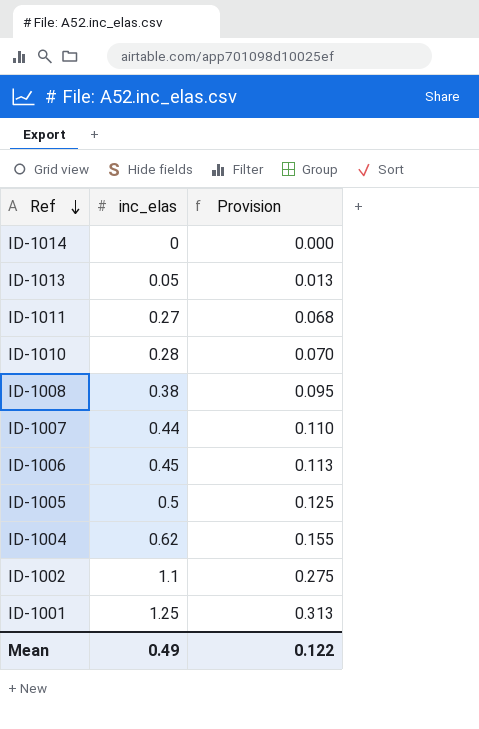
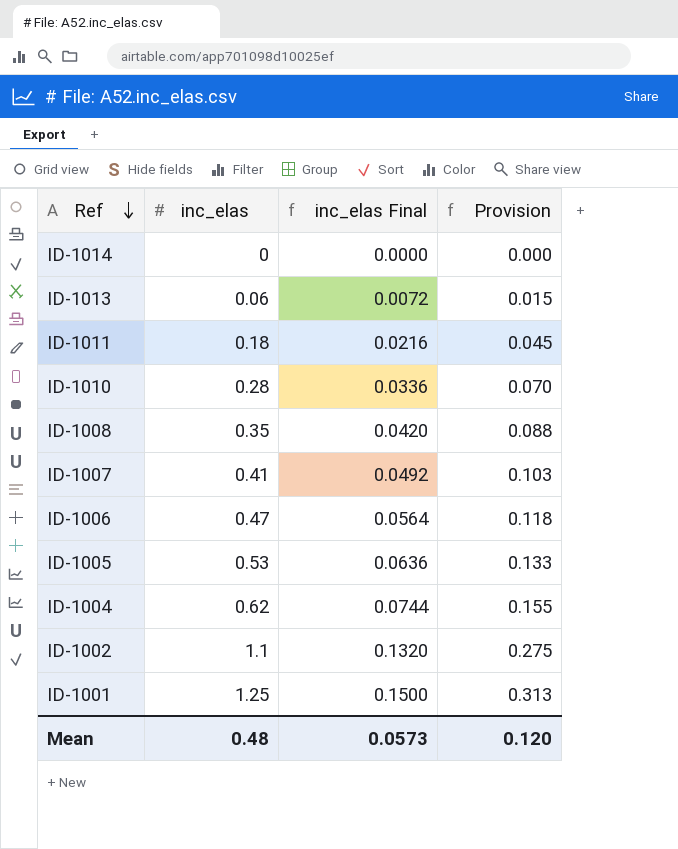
column inc_elas Final | formula: none -> [inc_elas] * 0.12
ID-1013 | inc_elas: 0.05 -> 0.06
ID-1013 | Provision: 0.013 -> 0.015
ID-1011 | inc_elas: 0.27 -> 0.18
ID-1011 | Provision: 0.068 -> 0.045
ID-1008 | inc_elas: 0.38 -> 0.35
ID-1008 | Provision: 0.095 -> 0.088
ID-1007 | inc_elas: 0.44 -> 0.41
ID-1007 | Provision: 0.110 -> 0.103
ID-1006 | inc_elas: 0.45 -> 0.47
ID-1006 | Provision: 0.113 -> 0.118
ID-1005 | inc_elas: 0.5 -> 0.53
ID-1005 | Provision: 0.125 -> 0.133
Mean | inc_elas: 0.49 -> 0.48
Mean | Provision: 0.122 -> 0.120

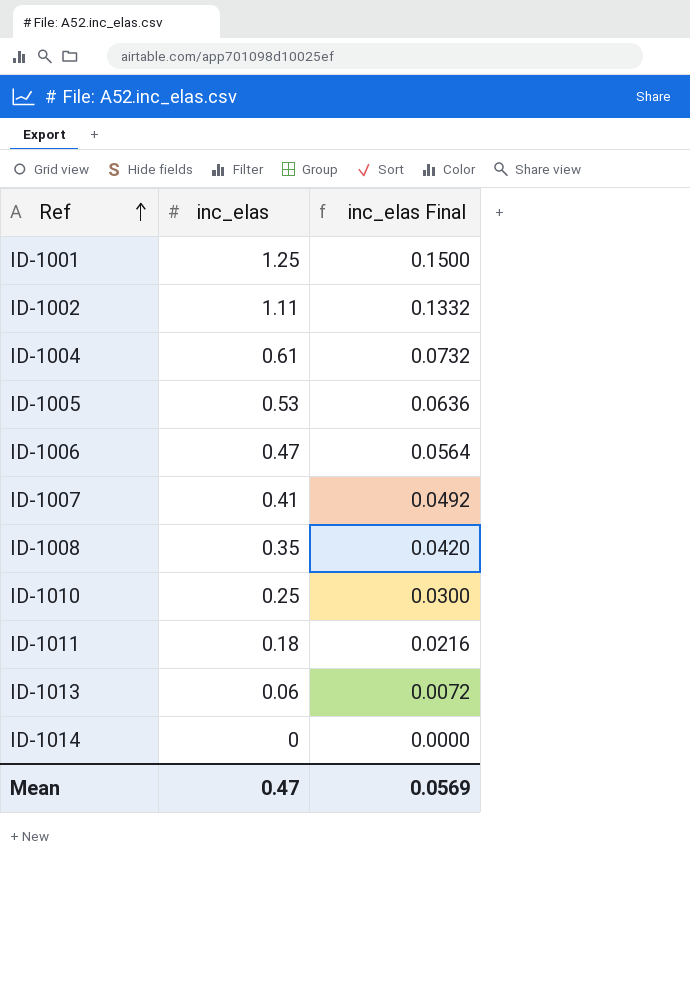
row order: Ref descending -> Ref ascending
column Provision | formula: [inc_elas] * 0.25 -> none
ID-1002 | inc_elas: 1.1 -> 1.11
ID-1002 | inc_elas Final: 0.1320 -> 0.1332
ID-1004 | inc_elas: 0.62 -> 0.61
ID-1004 | inc_elas Final: 0.0744 -> 0.0732
ID-1010 | inc_elas: 0.28 -> 0.25
ID-1010 | inc_elas Final: 0.0336 -> 0.0300
Mean | inc_elas: 0.48 -> 0.47
Mean | inc_elas Final: 0.0573 -> 0.0569

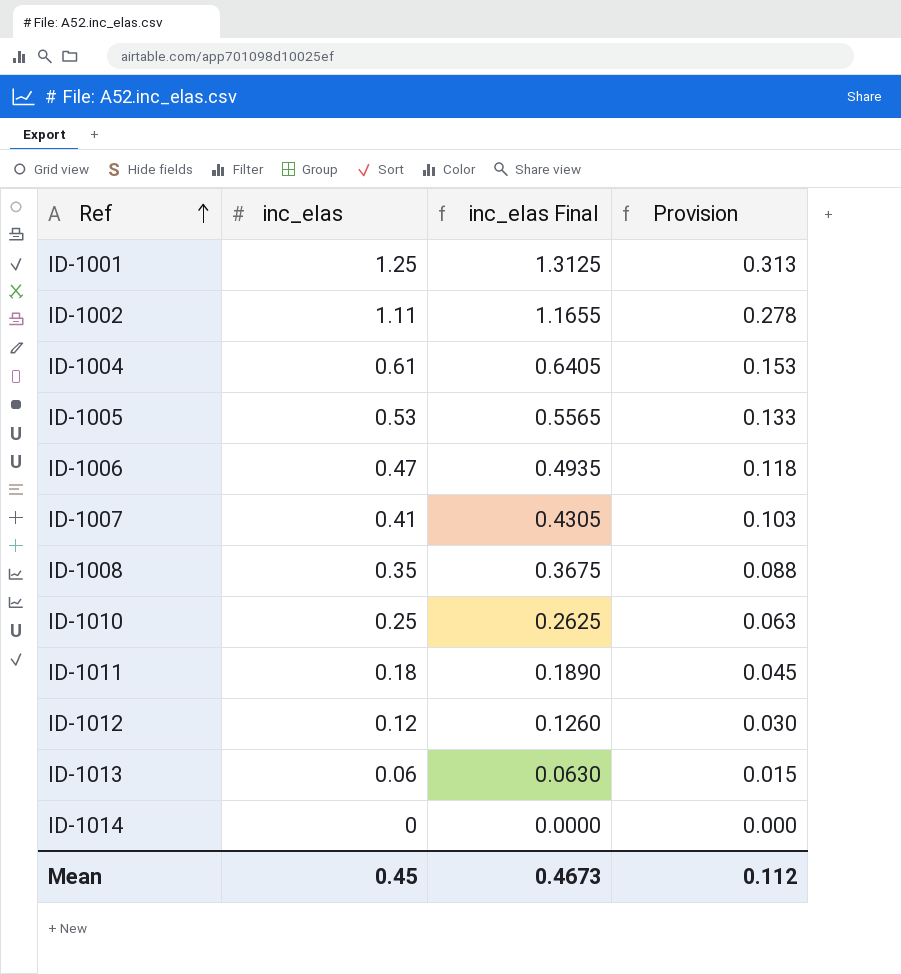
column inc_elas Final | formula: [inc_elas] * 0.12 -> [inc_elas] * 1.05
column Provision | formula: none -> [inc_elas] * 0.25
row ID-1012: none -> 0.12 | 0.1260 | 0.030
Mean | inc_elas: 0.47 -> 0.45
Mean | inc_elas Final: 0.0569 -> 0.4673

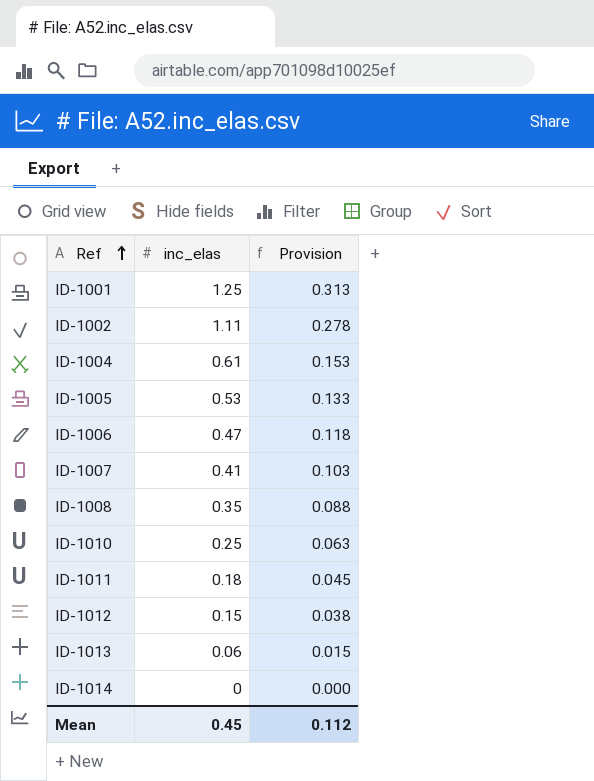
column inc_elas Final | formula: [inc_elas] * 1.05 -> none
ID-1012 | inc_elas: 0.12 -> 0.15
ID-1012 | Provision: 0.030 -> 0.038

